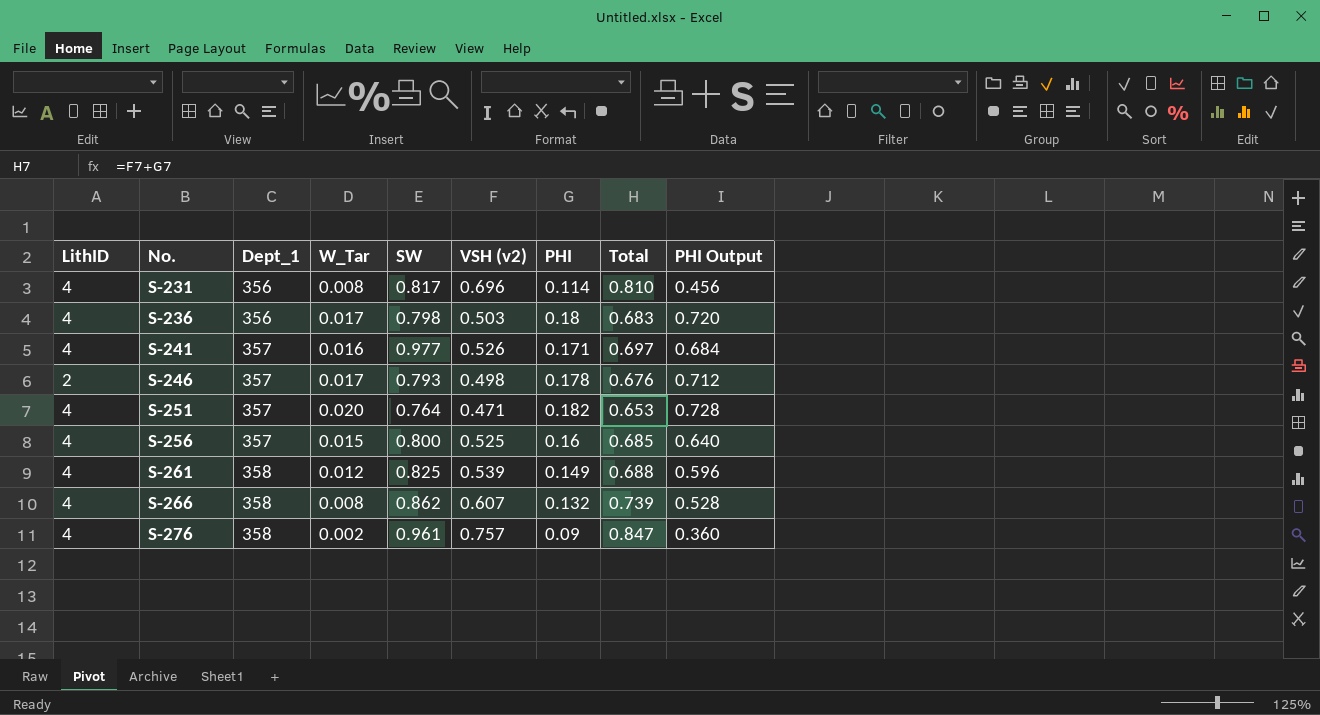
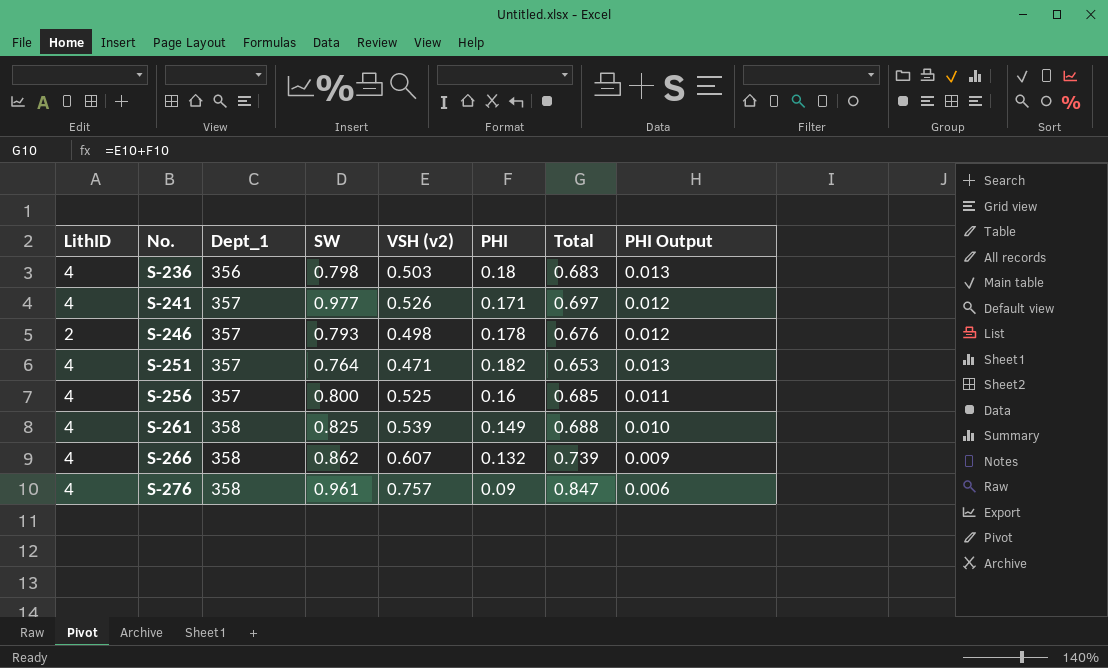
column W_Tar | position: 4 -> none
column PHI Output | formula: [PHI] * 4 -> [PHI] * 0.07
row S-231: 4 | 356 | 0.008 | 0.817 | 0.696 | 0.114 | 0.810 | 0.456 -> none

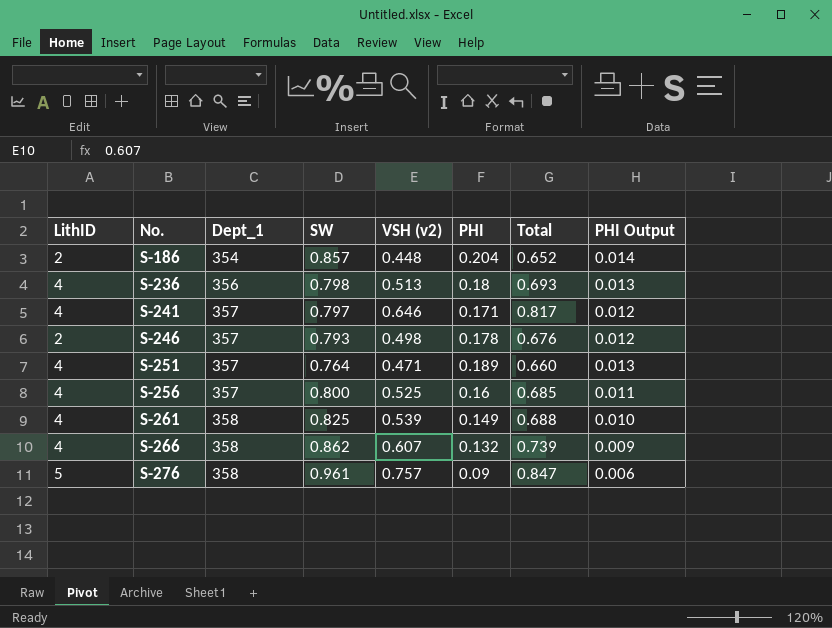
row S-186: none -> 2 | 354 | 0.857 | 0.448 | 0.204 | 0.652 | 0.014
S-236 | VSH (v2): 0.503 -> 0.513
S-236 | Total: 0.683 -> 0.693
S-241 | SW: 0.977 -> 0.797
S-241 | VSH (v2): 0.526 -> 0.646
S-241 | Total: 0.697 -> 0.817
S-251 | PHI: 0.182 -> 0.189
S-251 | Total: 0.653 -> 0.660
S-276 | LithID: 4 -> 5

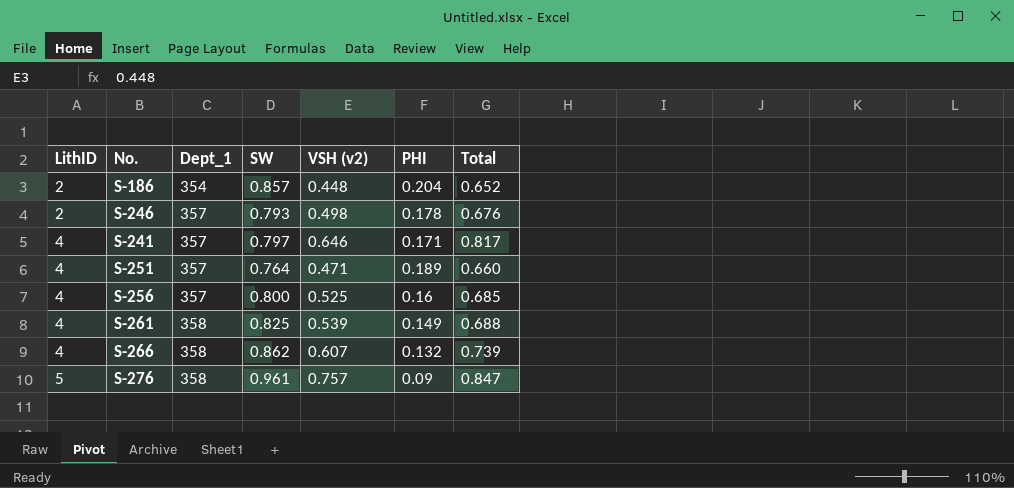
row order: No. ascending -> LithID ascending
column PHI Output | formula: [PHI] * 0.07 -> none
row S-236: 4 | 356 | 0.798 | 0.513 | 0.18 | 0.693 | 0.013 -> none

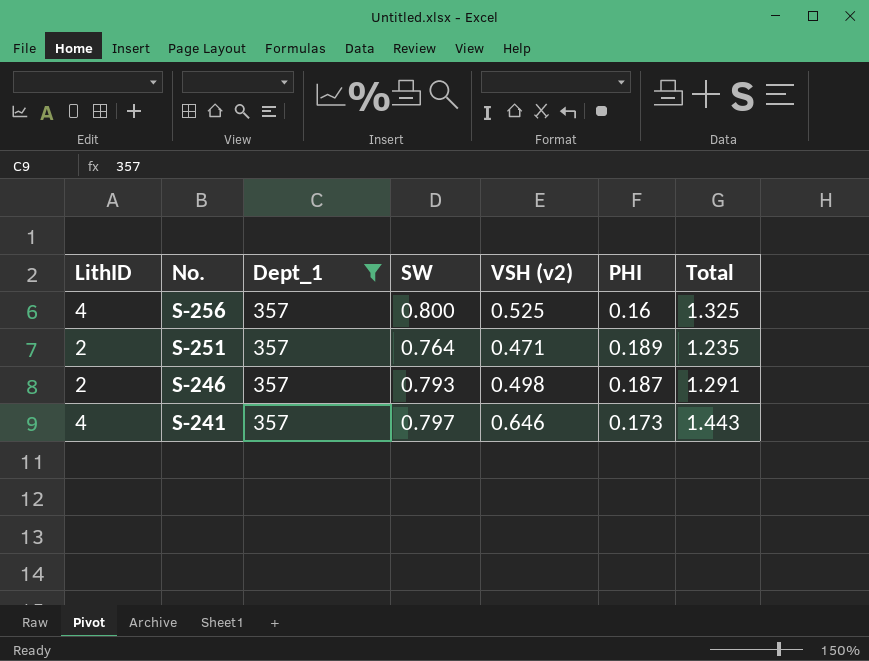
filter: none -> Dept_1 = 357
row order: LithID ascending -> No. descending
column Total | formula: [VSH (v2)] + [PHI] -> [SW] + [VSH (v2)]
S-251 | LithID: 4 -> 2
S-246 | PHI: 0.178 -> 0.187
S-241 | PHI: 0.171 -> 0.173

